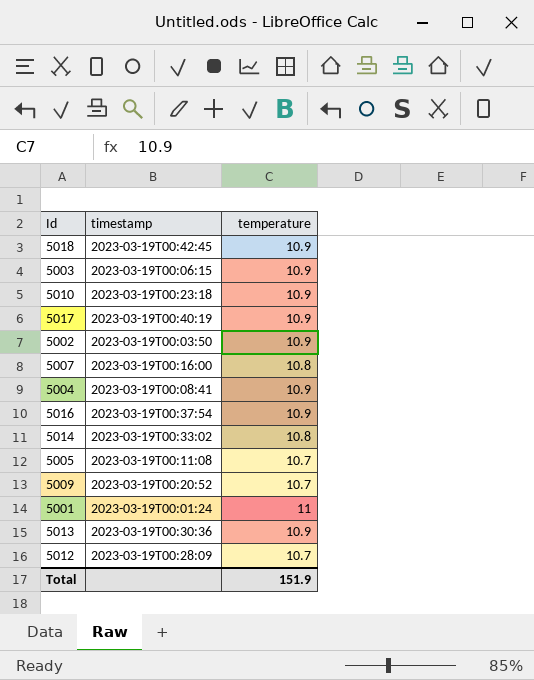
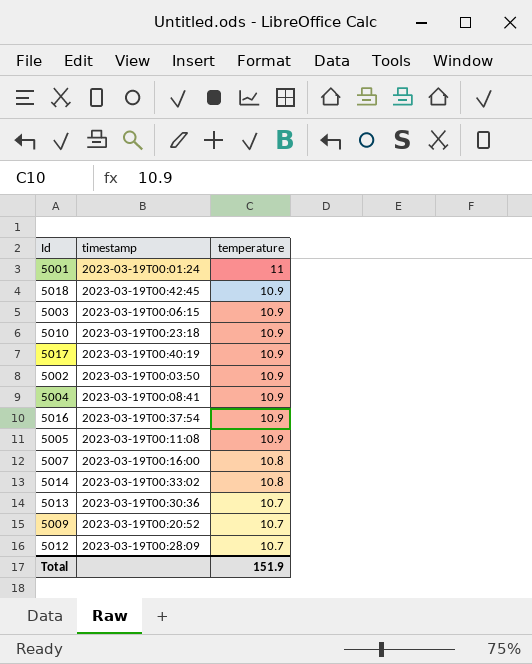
row order: none -> temperature descending
5005 | temperature: 10.7 -> 10.9
5013 | temperature: 10.9 -> 10.7

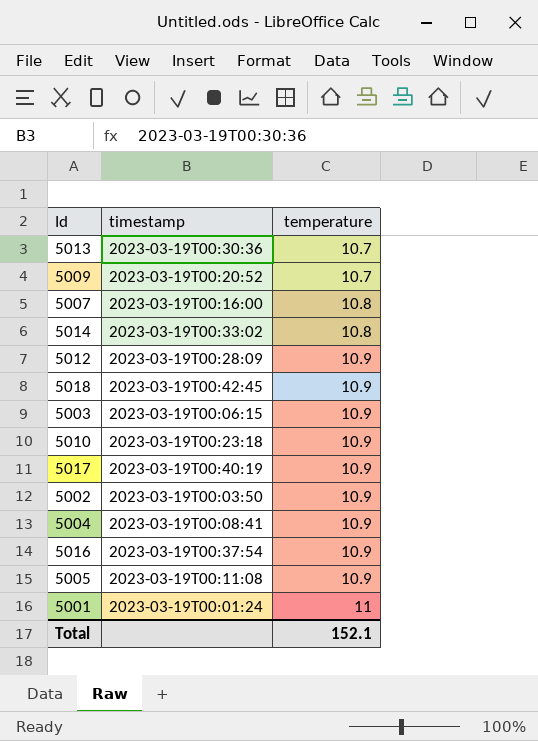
row order: temperature descending -> temperature ascending
5012 | temperature: 10.7 -> 10.9
Total | temperature: 151.9 -> 152.1

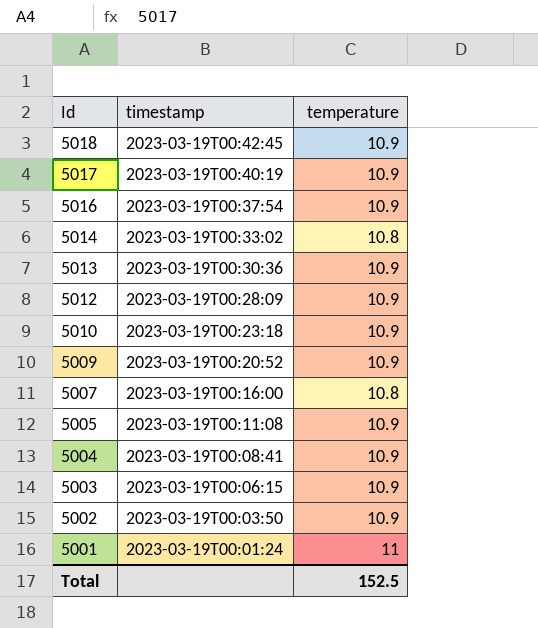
row order: temperature ascending -> Id descending
5013 | temperature: 10.7 -> 10.9
5009 | temperature: 10.7 -> 10.9
Total | temperature: 152.1 -> 152.5

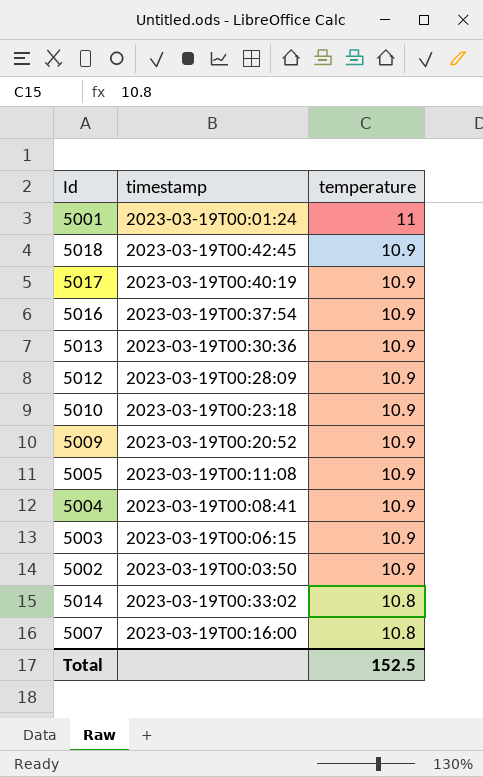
row order: Id descending -> temperature descending

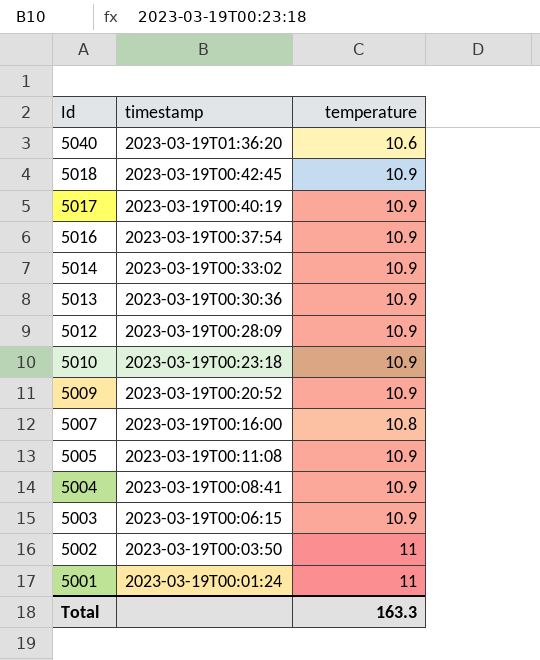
row order: temperature descending -> Id descending
row 5040: none -> 2023-03-19T01:36:20 | 10.6
5014 | temperature: 10.8 -> 10.9
5002 | temperature: 10.9 -> 11
Total | temperature: 152.5 -> 163.3

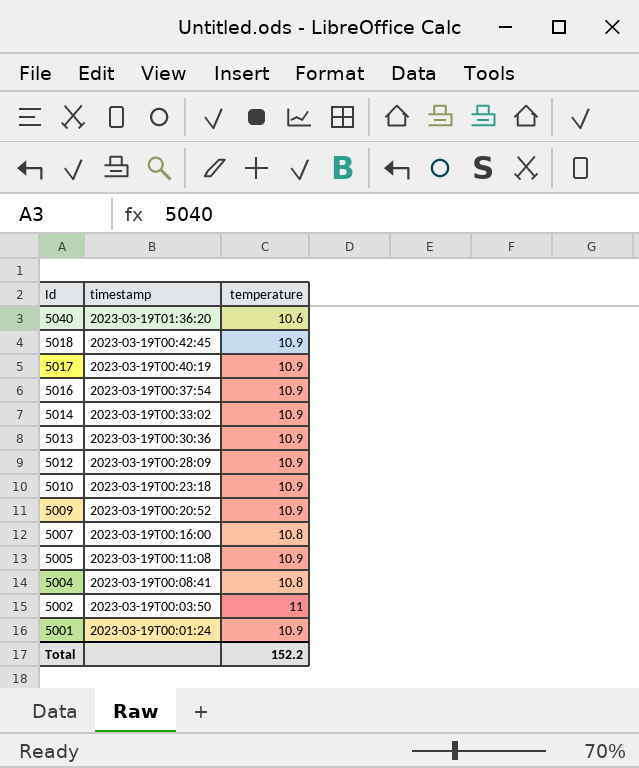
row 5003: 2023-03-19T00:06:15 | 10.9 -> none
5004 | temperature: 10.9 -> 10.8
5001 | temperature: 11 -> 10.9
Total | temperature: 163.3 -> 152.2

